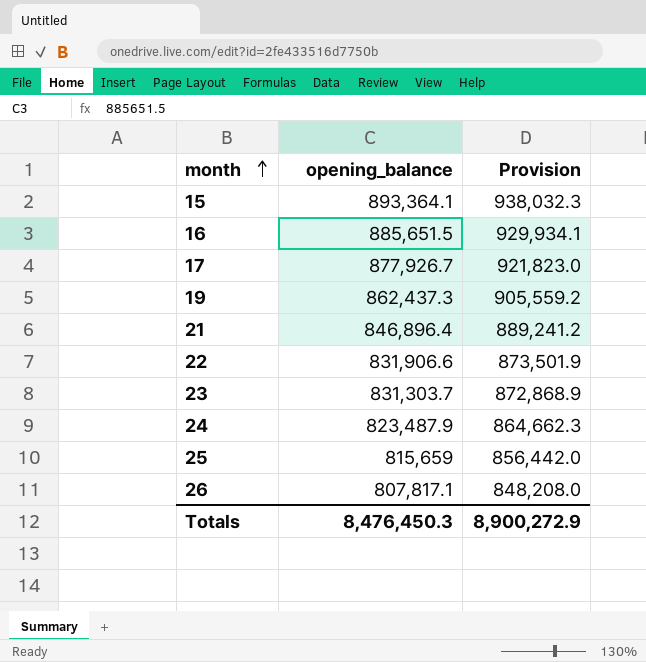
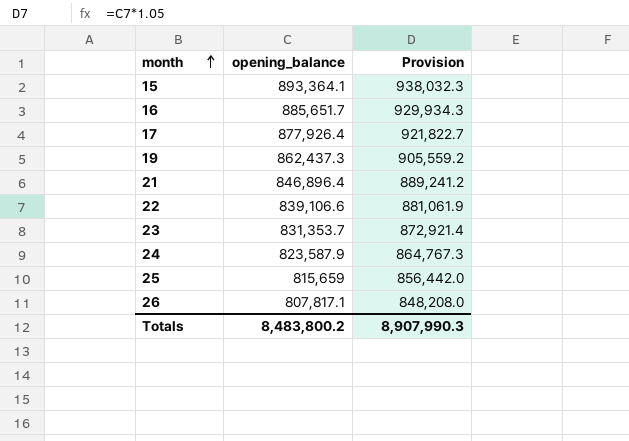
16 | opening_balance: 885,651.5 -> 885,651.7
16 | Provision: 929,934.1 -> 929,934.3
17 | opening_balance: 877,926.7 -> 877,926.4
17 | Provision: 921,823.0 -> 921,822.7
22 | opening_balance: 831,906.6 -> 839,106.6
22 | Provision: 873,501.9 -> 881,061.9
23 | opening_balance: 831,303.7 -> 831,353.7
23 | Provision: 872,868.9 -> 872,921.4
24 | opening_balance: 823,487.9 -> 823,587.9
24 | Provision: 864,662.3 -> 864,767.3
Totals | opening_balance: 8,476,450.3 -> 8,483,800.2
Totals | Provision: 8,900,272.9 -> 8,907,990.3

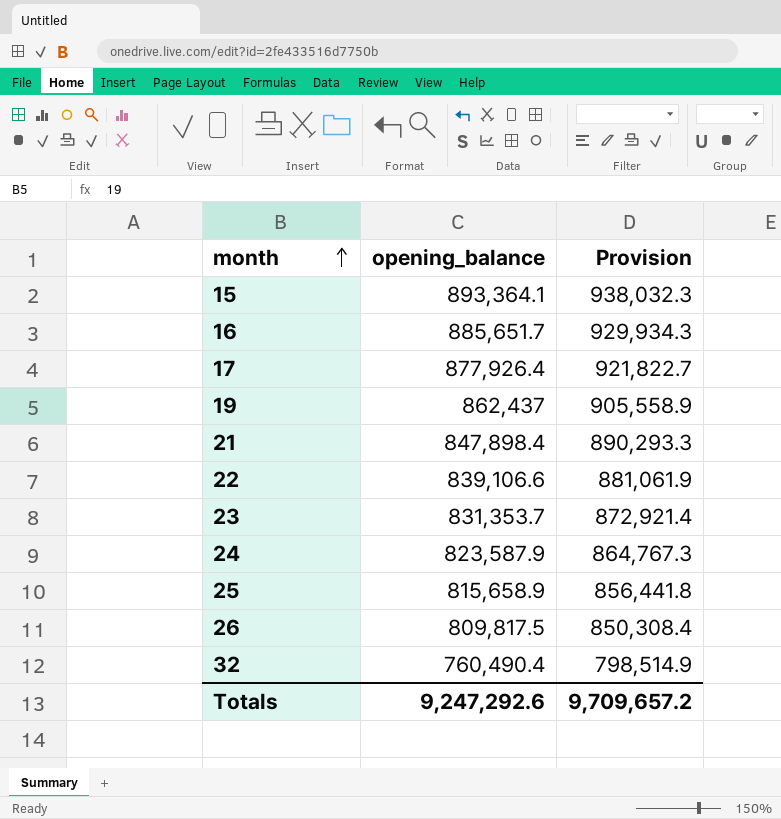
19 | opening_balance: 862,437.3 -> 862,437
19 | Provision: 905,559.2 -> 905,558.9
21 | opening_balance: 846,896.4 -> 847,898.4
21 | Provision: 889,241.2 -> 890,293.3
25 | opening_balance: 815,659 -> 815,658.9
25 | Provision: 856,442.0 -> 856,441.8
26 | opening_balance: 807,817.1 -> 809,817.5
26 | Provision: 848,208.0 -> 850,308.4
row 32: none -> 760,490.4 | 798,514.9
Totals | opening_balance: 8,483,800.2 -> 9,247,292.6
Totals | Provision: 8,907,990.3 -> 9,709,657.2

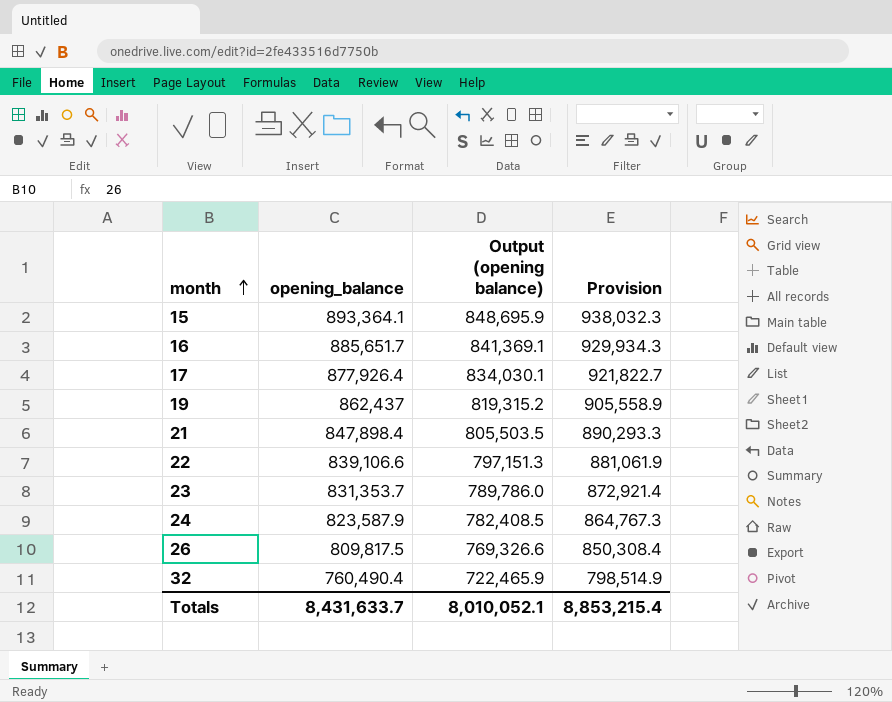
column Output (opening balance) | formula: none -> [opening_balance] * 0.95
row 25: 815,658.9 | 856,441.8 -> none
Totals | opening_balance: 9,247,292.6 -> 8,431,633.7
Totals | Provision: 9,709,657.2 -> 8,853,215.4

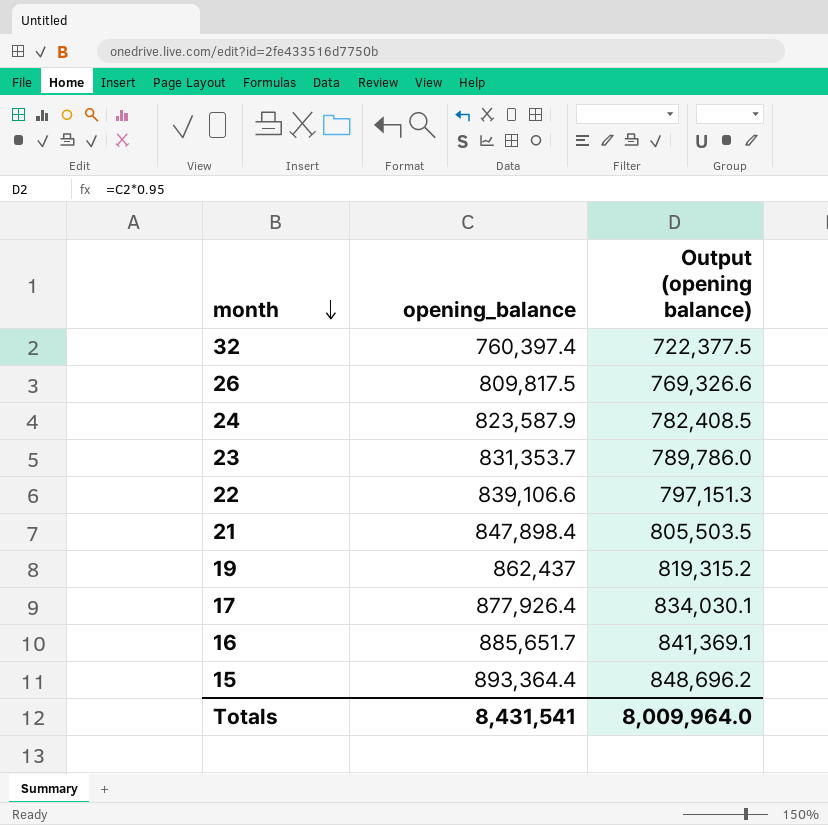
row order: month ascending -> month descending
column Provision | formula: [opening_balance] * 1.05 -> none
32 | opening_balance: 760,490.4 -> 760,397.4
32 | Output (opening balance): 722,465.9 -> 722,377.5
15 | opening_balance: 893,364.1 -> 893,364.4
15 | Output (opening balance): 848,695.9 -> 848,696.2
Totals | opening_balance: 8,431,633.7 -> 8,431,541
Totals | Output (opening balance): 8,010,052.1 -> 8,009,964.0

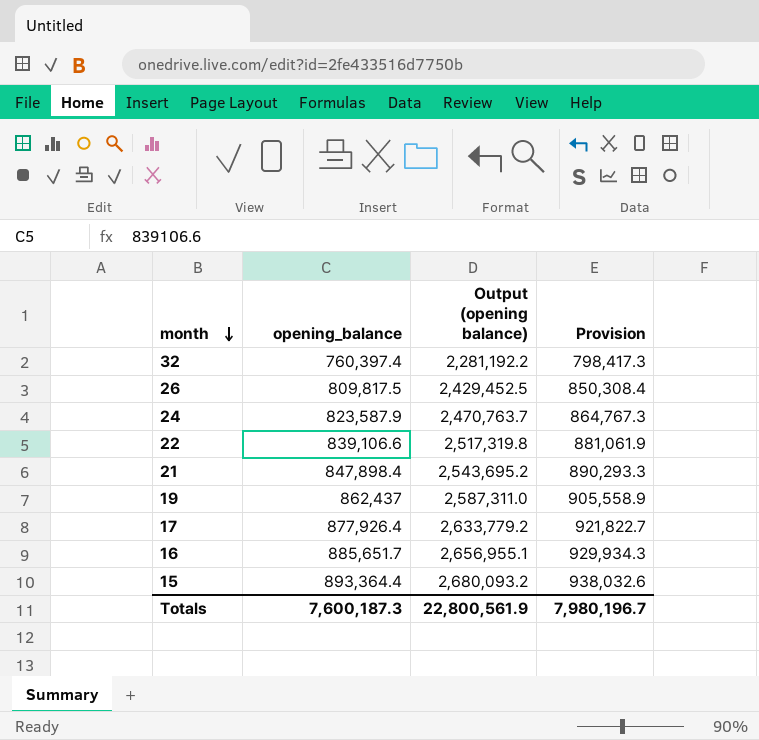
column Output (opening balance) | formula: [opening_balance] * 0.95 -> [opening_balance] * 3
column Provision | formula: none -> [opening_balance] * 1.05
row 23: 831,353.7 | 789,786.0 -> none
Totals | opening_balance: 8,431,541 -> 7,600,187.3
Totals | Output (opening balance): 8,009,964.0 -> 22,800,561.9

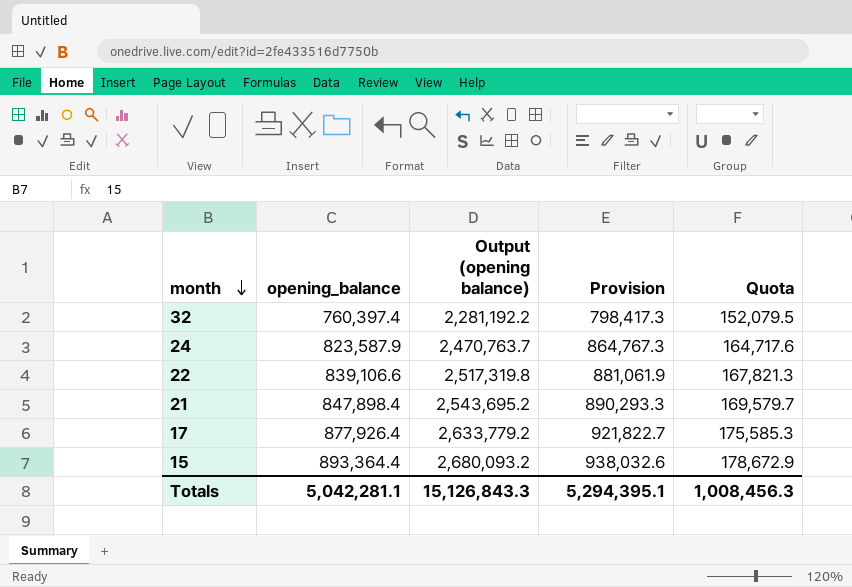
column Quota | formula: none -> [opening_balance] * 0.2
row 26: 809,817.5 | 2,429,452.5 | 850,308.4 -> none
row 19: 862,437 | 2,587,311.0 | 905,558.9 -> none
row 16: 885,651.7 | 2,656,955.1 | 929,934.3 -> none
Totals | opening_balance: 7,600,187.3 -> 5,042,281.1
Totals | Output (opening balance): 22,800,561.9 -> 15,126,843.3
Totals | Provision: 7,980,196.7 -> 5,294,395.1

